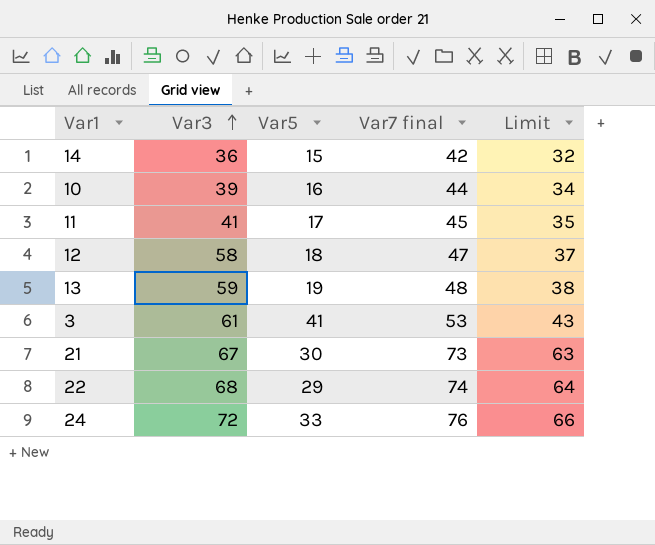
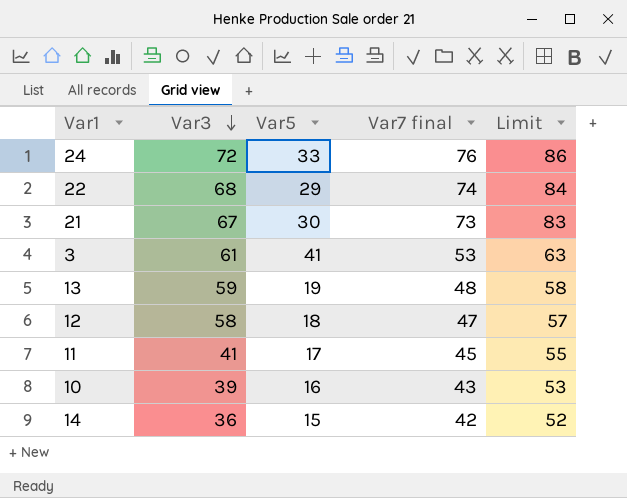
row order: Var3 ascending -> Var3 descending
column Limit | formula: [Var7 final] - 10 -> [Var7 final] + 10
10 | Var7 final: 44 -> 43

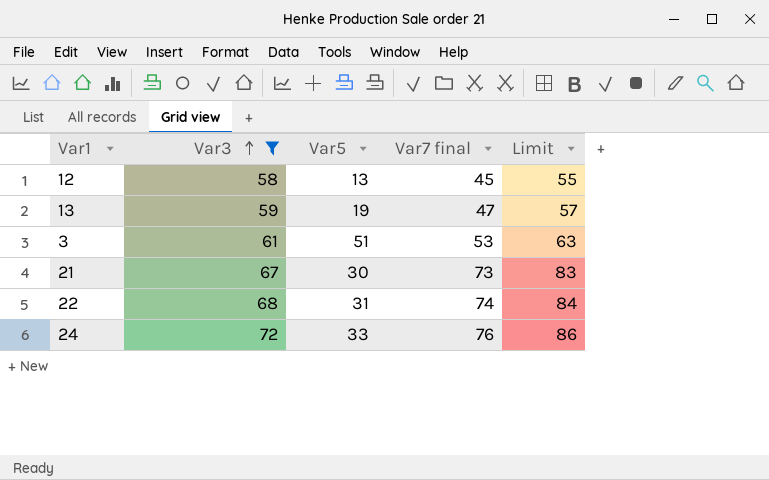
filter: none -> Var3 >= 58
row order: Var3 descending -> Var3 ascending
12 | Var5: 18 -> 13
12 | Var7 final: 47 -> 45
12 | Limit: 57 -> 55
13 | Var7 final: 48 -> 47
13 | Limit: 58 -> 57
3 | Var5: 41 -> 51
22 | Var5: 29 -> 31

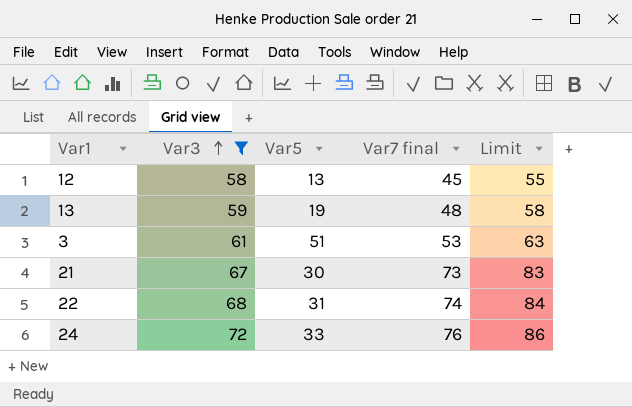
13 | Var7 final: 47 -> 48
13 | Limit: 57 -> 58

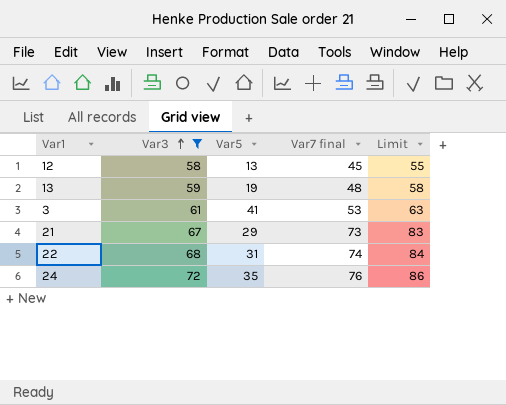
3 | Var5: 51 -> 41
21 | Var5: 30 -> 29
24 | Var5: 33 -> 35

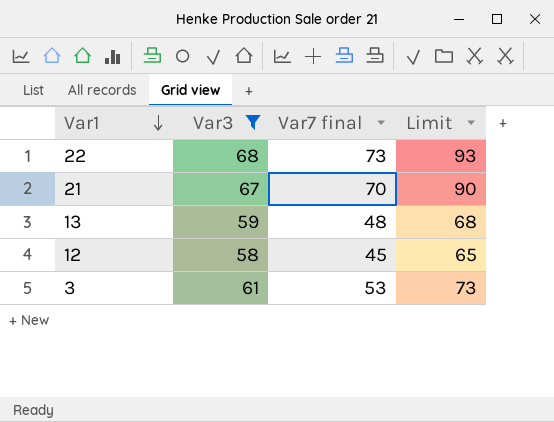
row order: Var3 ascending -> Var1 descending
column Var5 | position: 3 -> none
column Limit | formula: [Var7 final] + 10 -> [Var7 final] + 20
row 24: 72 | 35 | 76 | 86 -> none
22 | Var7 final: 74 -> 73
21 | Var7 final: 73 -> 70

